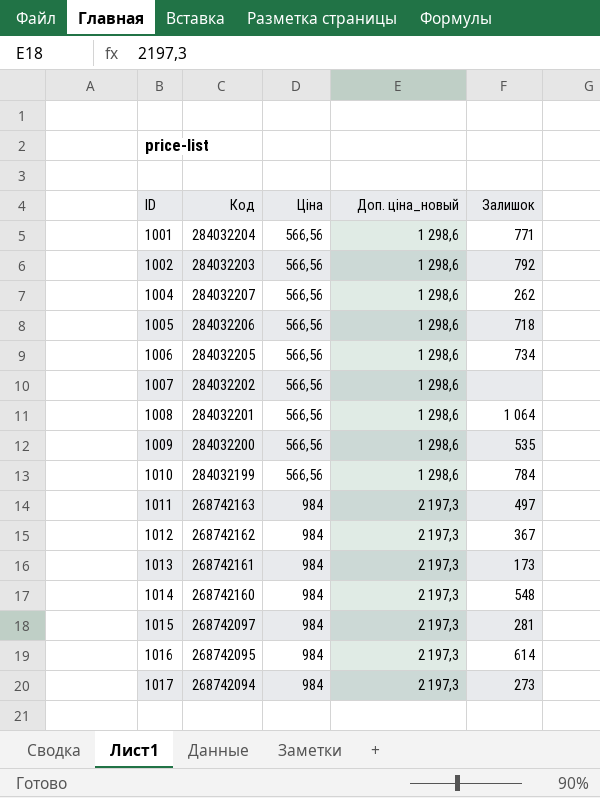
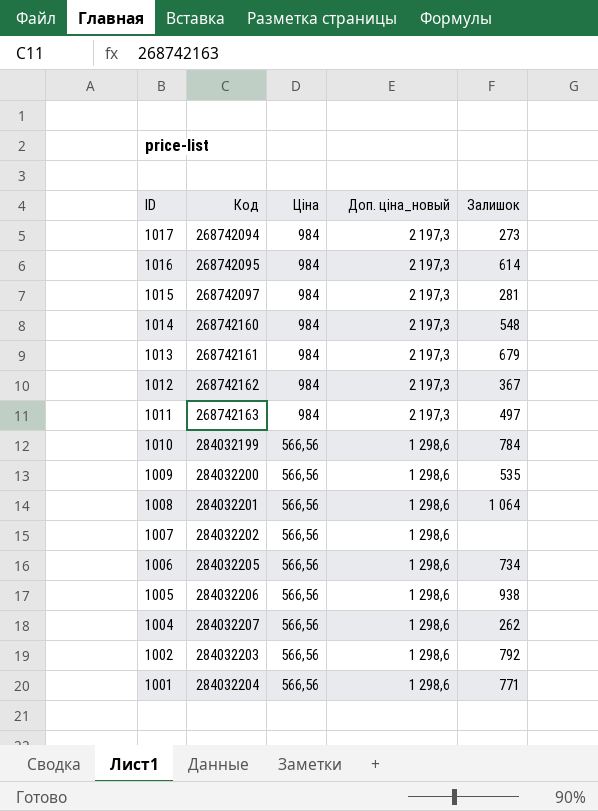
row order: ID ascending -> ID descending
1013 | Залишок: 173 -> 679
1005 | Залишок: 718 -> 938

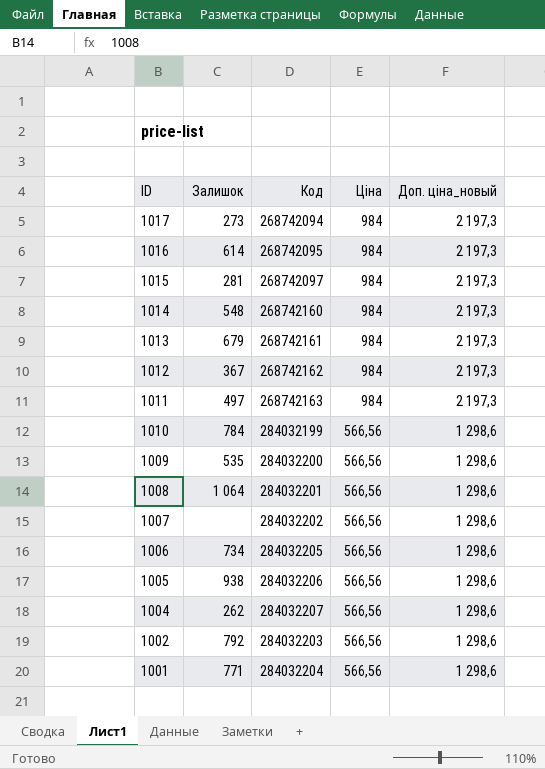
column Залишок | position: 5 -> 2

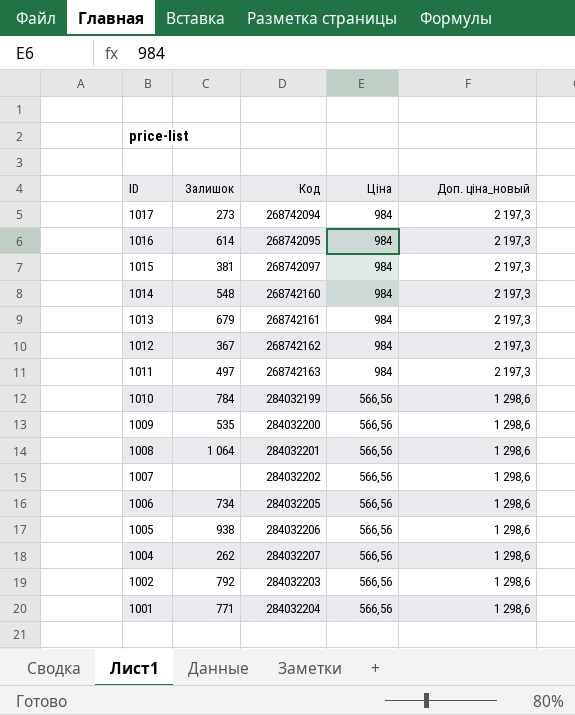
1015 | Залишок: 281 -> 381

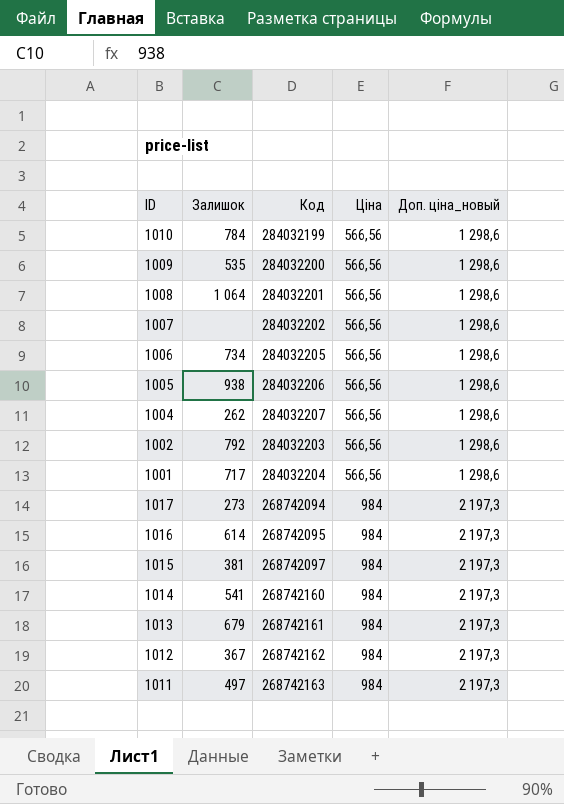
row order: ID descending -> Ціна ascending
1001 | Залишок: 771 -> 717
1014 | Залишок: 548 -> 541

